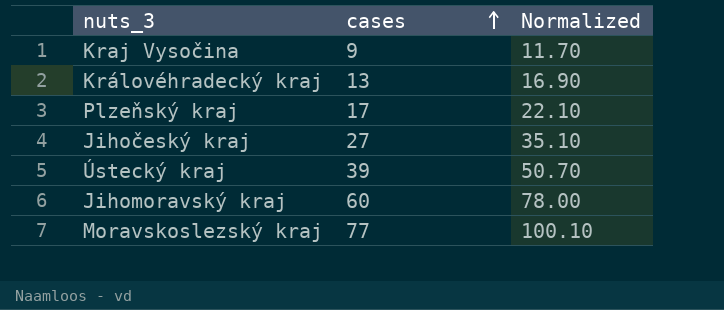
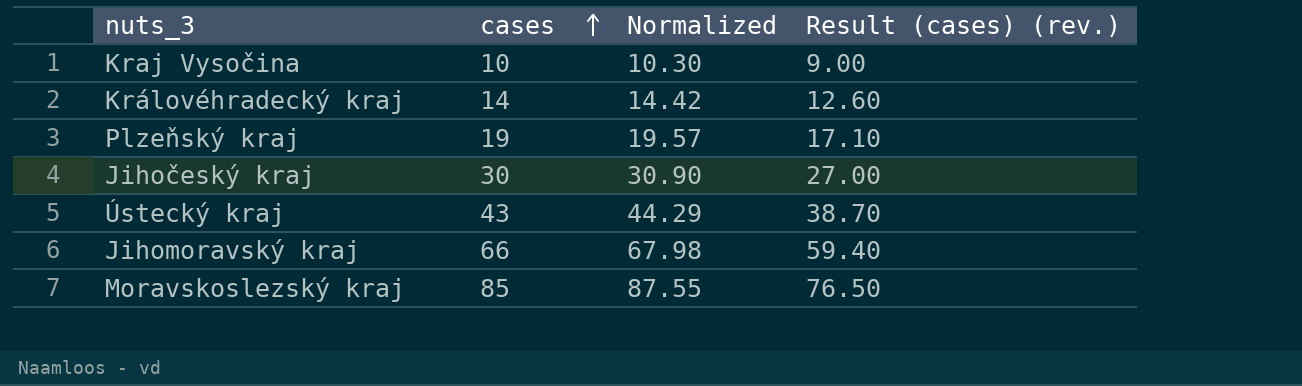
column Normalized | formula: [cases] * 1.3 -> [cases] * 1.03
column Result (cases) (rev.) | formula: none -> [cases] * 0.9
Kraj Vysočina | cases: 9 -> 10
Královéhradecký kraj | cases: 13 -> 14
Plzeňský kraj | cases: 17 -> 19
Jihočeský kraj | cases: 27 -> 30
Ústecký kraj | cases: 39 -> 43
Jihomoravský kraj | cases: 60 -> 66
Moravskoslezský kraj | cases: 77 -> 85

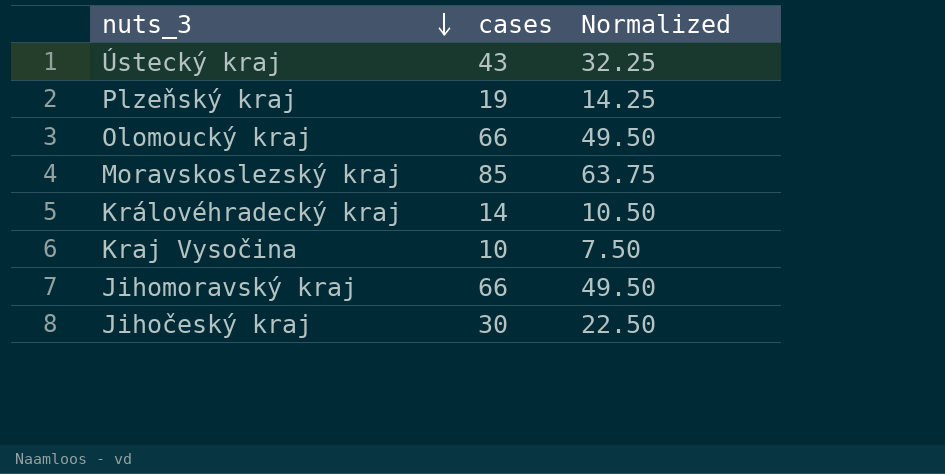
row order: cases ascending -> nuts_3 descending
column Result (cases) (rev.) | formula: [cases] * 0.9 -> none
column Normalized | formula: [cases] * 1.03 -> [cases] * 0.75
row Olomoucký kraj: none -> 66 | 49.50

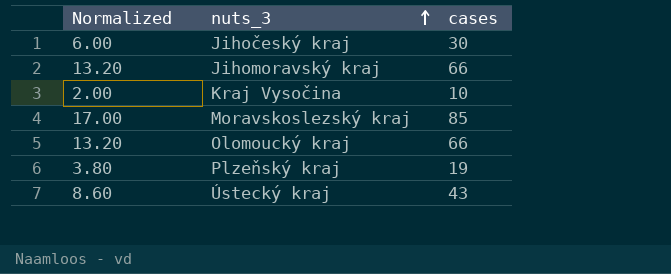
row order: nuts_3 descending -> nuts_3 ascending
column Normalized | formula: [cases] * 0.75 -> [cases] * 0.2
column Normalized | position: 3 -> 1
row Královéhradecký kraj: 14 | 10.50 -> none

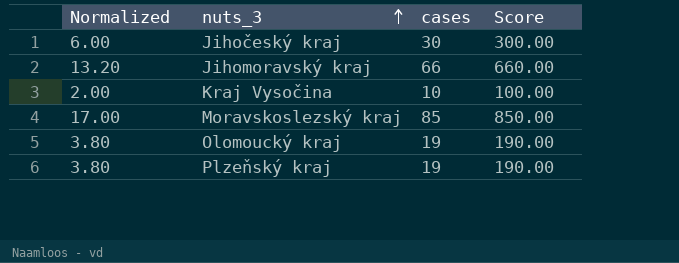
column Score | formula: none -> [cases] * 10
row Ústecký kraj: 8.60 | 43 -> none
Olomoucký kraj | Normalized: 13.20 -> 3.80
Olomoucký kraj | cases: 66 -> 19

